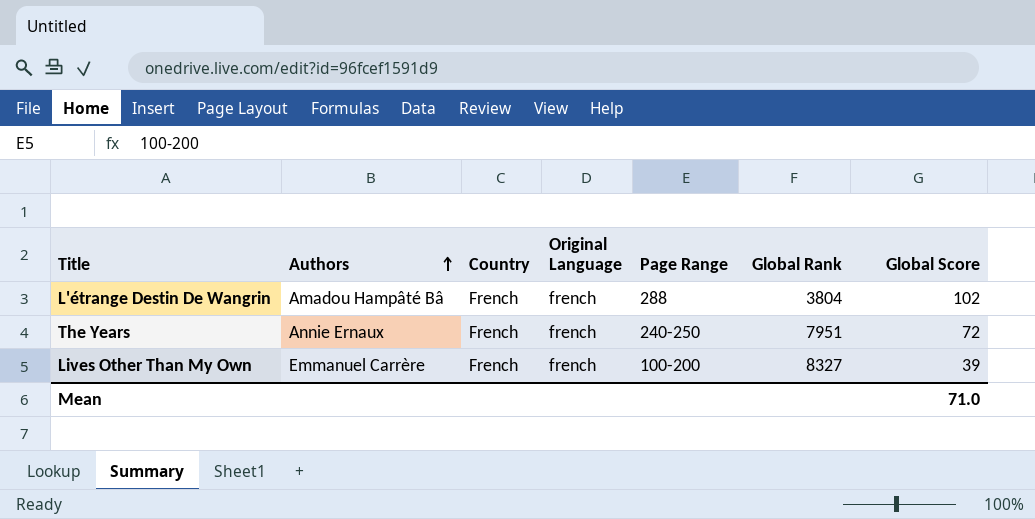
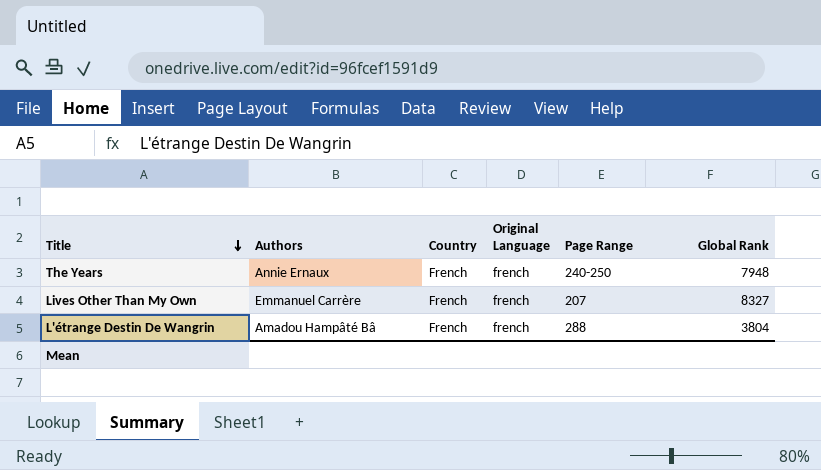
row order: Authors ascending -> Title descending
column Global Score | position: 7 -> none
The Years | Global Rank: 7951 -> 7948
Lives Other Than My Own | Page Range: 100-200 -> 207

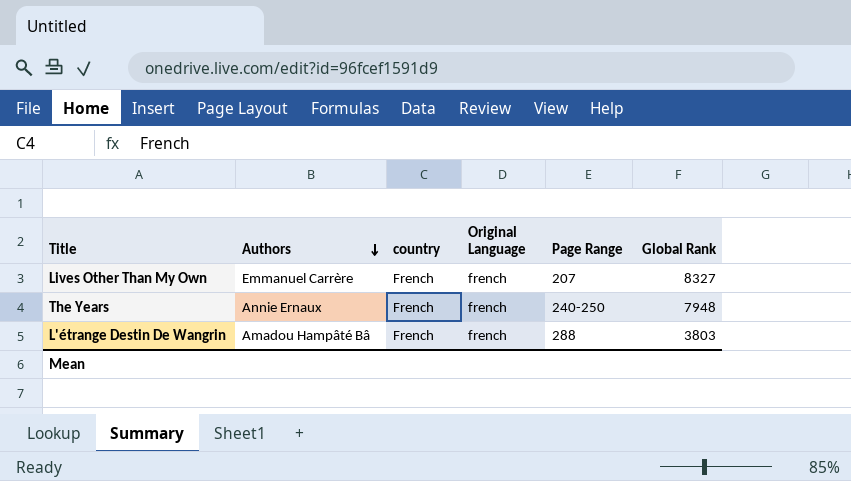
row order: Title descending -> Authors descending
column name: Country -> country
L'étrange Destin De Wangrin | Global Rank: 3804 -> 3803

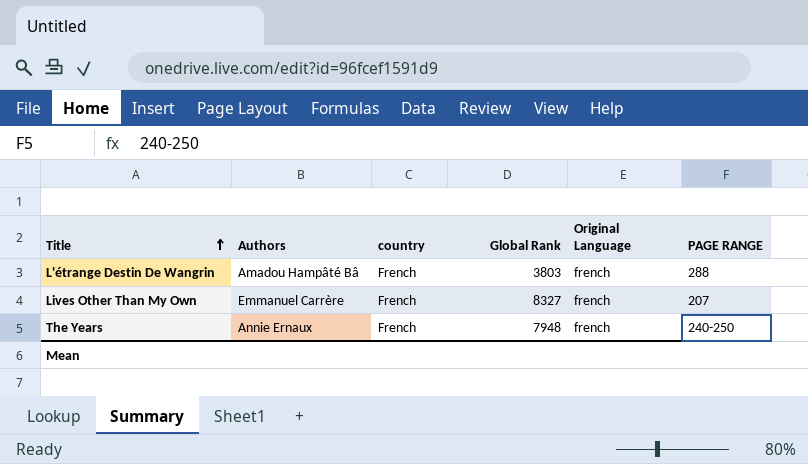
row order: Authors descending -> Title ascending
column Global Rank | position: 6 -> 4
column name: Page Range -> PAGE RANGE

